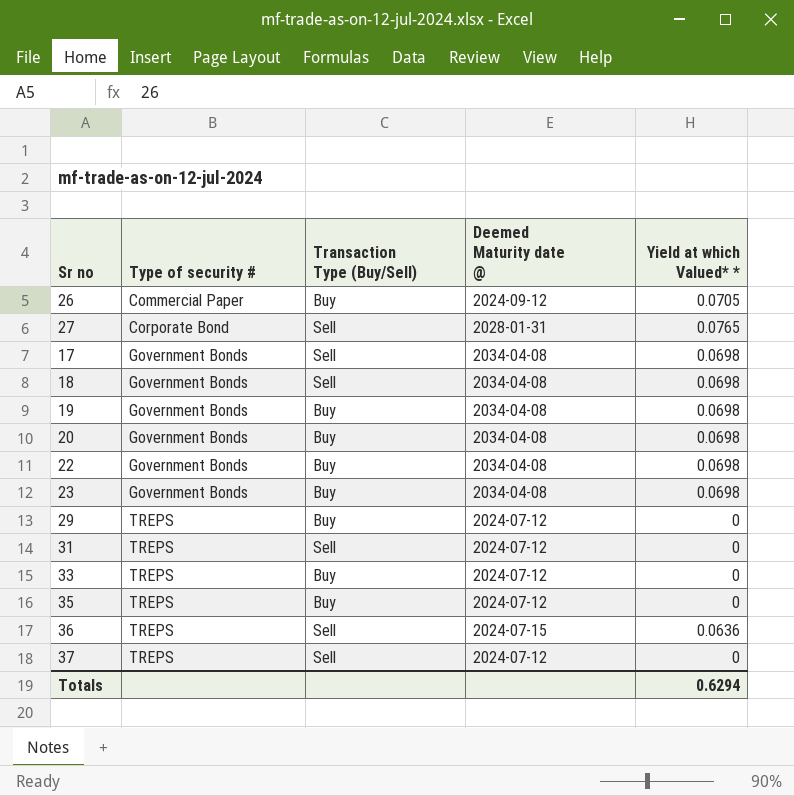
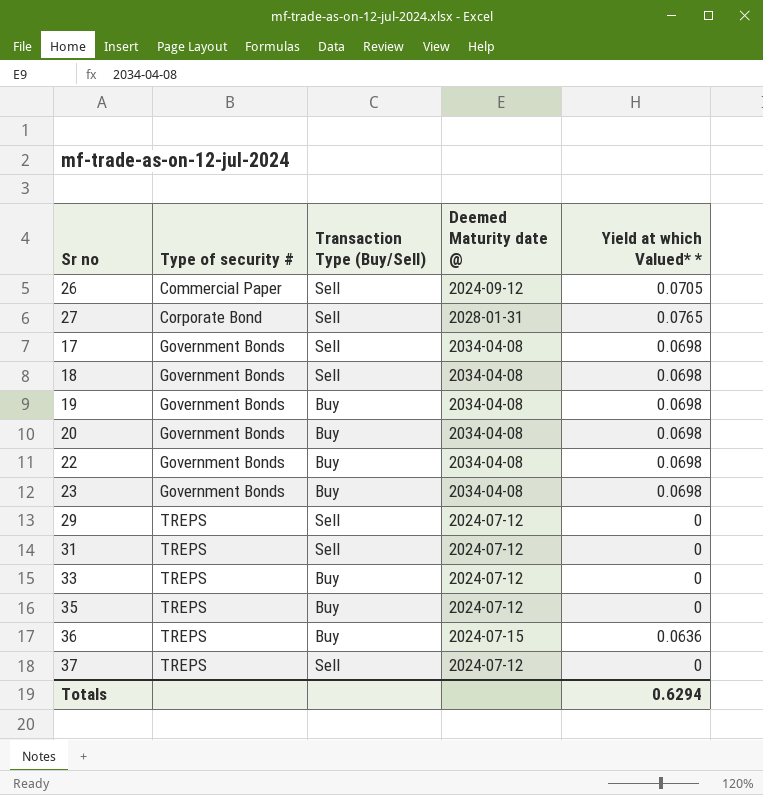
26 | Transaction Type (Buy/Sell): Buy -> Sell
29 | Transaction Type (Buy/Sell): Buy -> Sell
36 | Transaction Type (Buy/Sell): Sell -> Buy

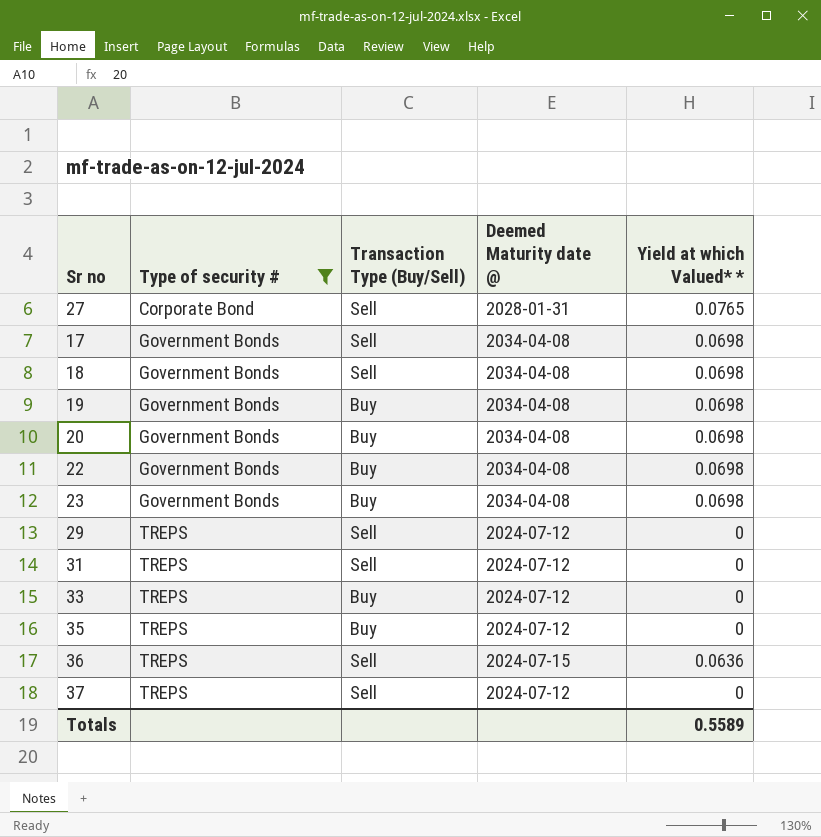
filter: none -> Type of security # != Commercial Paper
36 | Transaction Type (Buy/Sell): Buy -> Sell
Totals | Yield at which Valued* *: 0.6294 -> 0.5589

